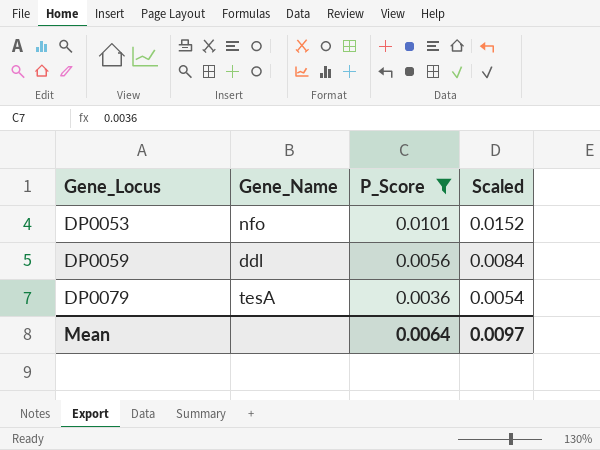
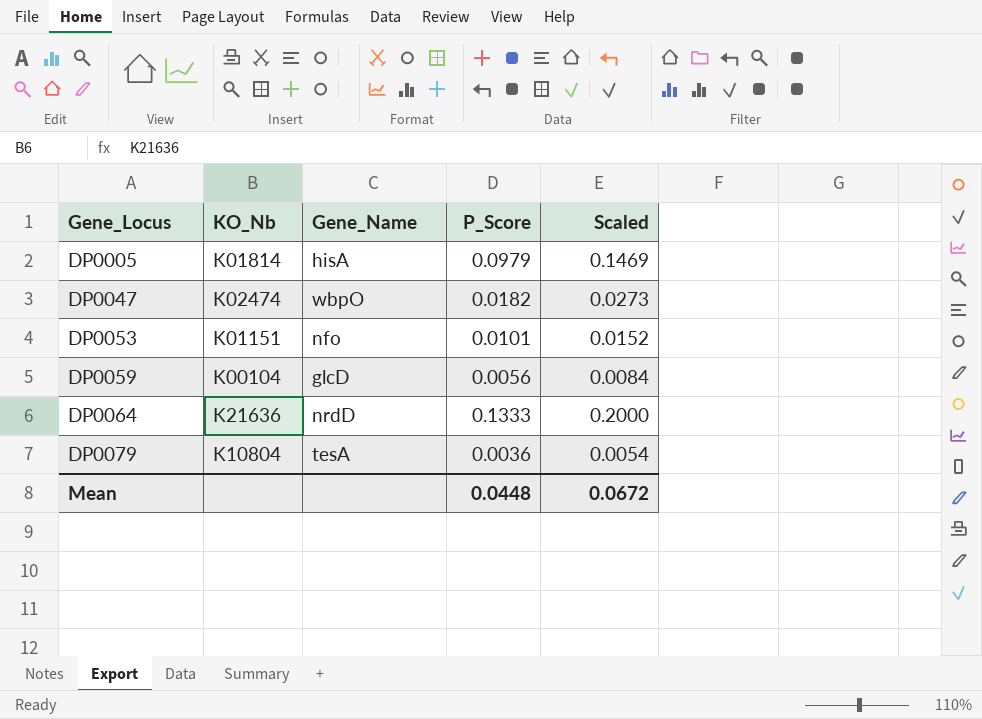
filter: P_Score <= 0.0101 -> none
column KO_Nb | position: none -> 2
DP0059 | Gene_Name: ddl -> glcD
Mean | P_Score: 0.0064 -> 0.0448
Mean | Scaled: 0.0097 -> 0.0672

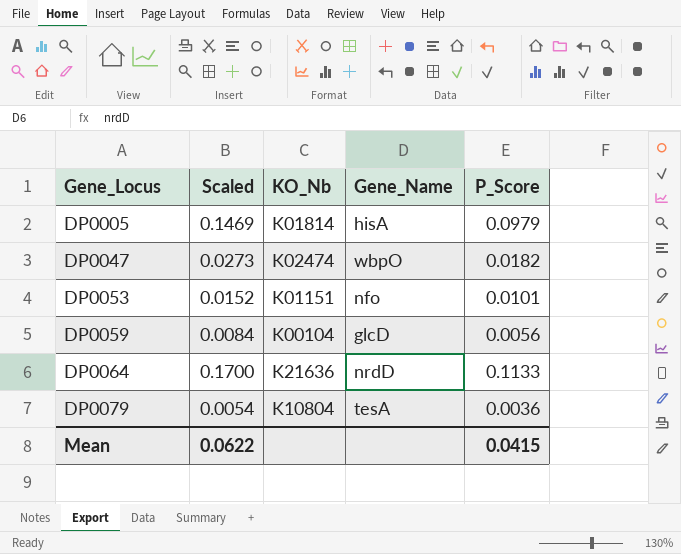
column Scaled | position: 5 -> 2
DP0064 | Scaled: 0.2000 -> 0.1700
DP0064 | P_Score: 0.1333 -> 0.1133
Mean | Scaled: 0.0672 -> 0.0622
Mean | P_Score: 0.0448 -> 0.0415

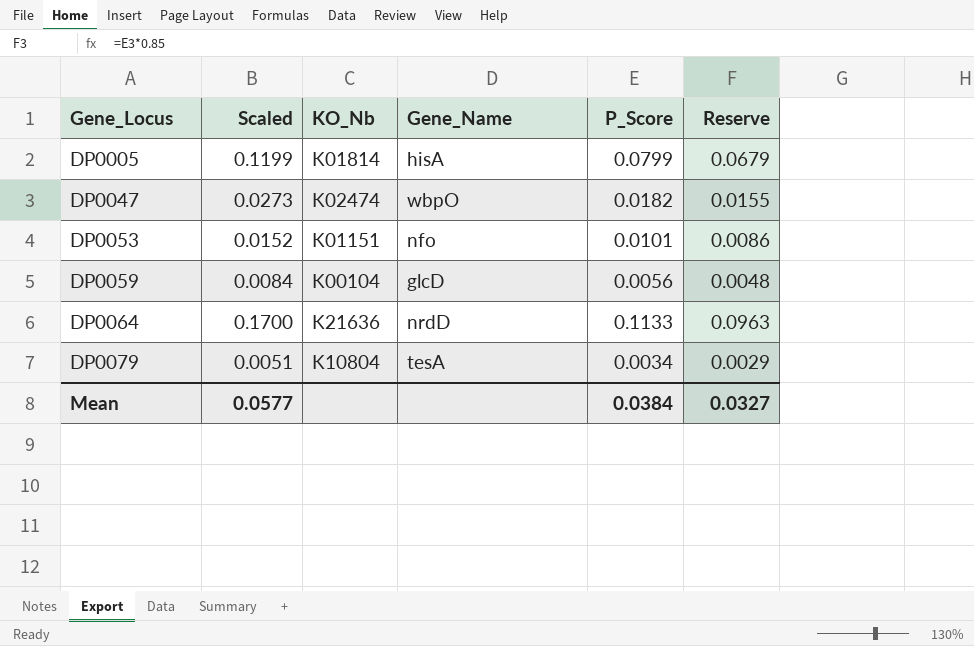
column Reserve | formula: none -> [P_Score] * 0.85
DP0005 | Scaled: 0.1469 -> 0.1199
DP0005 | P_Score: 0.0979 -> 0.0799
DP0079 | Scaled: 0.0054 -> 0.0051
DP0079 | P_Score: 0.0036 -> 0.0034
Mean | Scaled: 0.0622 -> 0.0577
Mean | P_Score: 0.0415 -> 0.0384

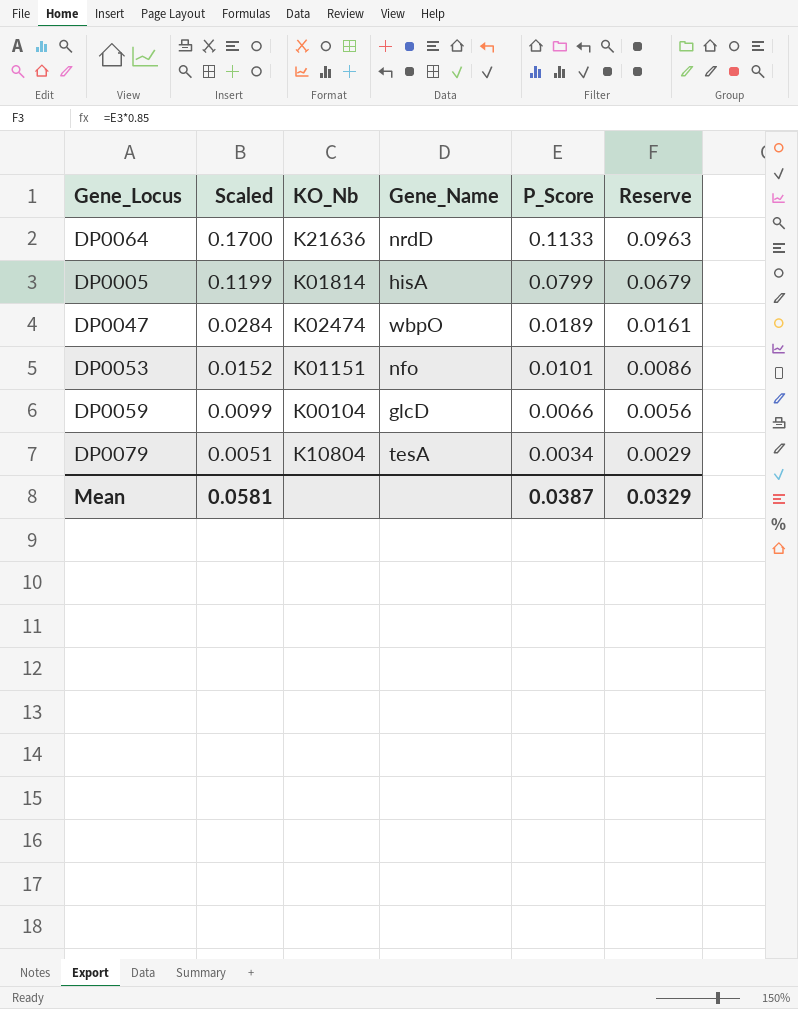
row order: Gene_Locus ascending -> Scaled descending
DP0047 | Scaled: 0.0273 -> 0.0284
DP0047 | P_Score: 0.0182 -> 0.0189
DP0047 | Reserve: 0.0155 -> 0.0161
DP0059 | Scaled: 0.0084 -> 0.0099
DP0059 | P_Score: 0.0056 -> 0.0066
DP0059 | Reserve: 0.0048 -> 0.0056
Mean | Scaled: 0.0577 -> 0.0581
Mean | P_Score: 0.0384 -> 0.0387
Mean | Reserve: 0.0327 -> 0.0329

